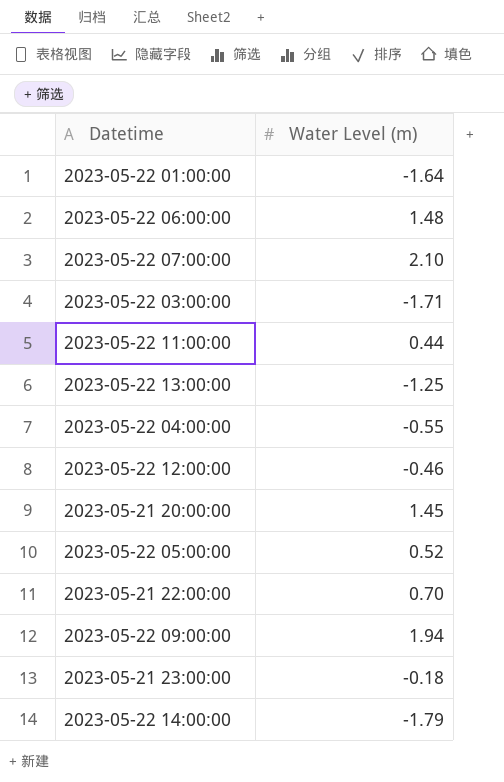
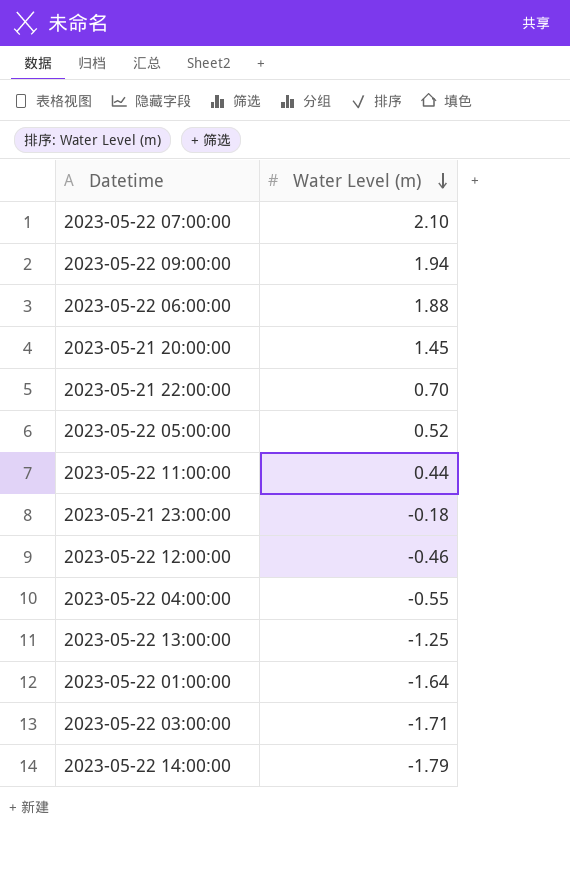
row order: none -> Water Level (m) descending
2023-05-22 06:00:00 | Water Level (m): 1.48 -> 1.88

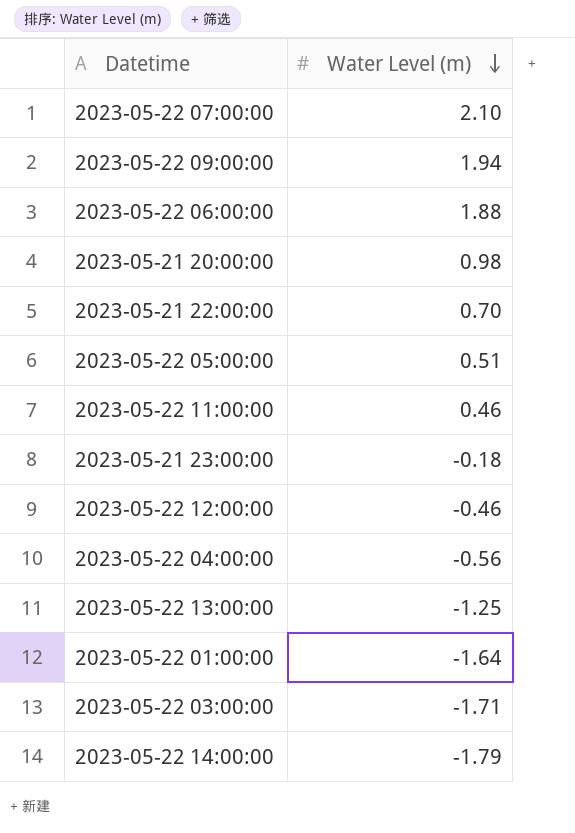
2023-05-21 20:00:00 | Water Level (m): 1.45 -> 0.98
2023-05-22 05:00:00 | Water Level (m): 0.52 -> 0.51
2023-05-22 11:00:00 | Water Level (m): 0.44 -> 0.46
2023-05-22 04:00:00 | Water Level (m): -0.55 -> -0.56

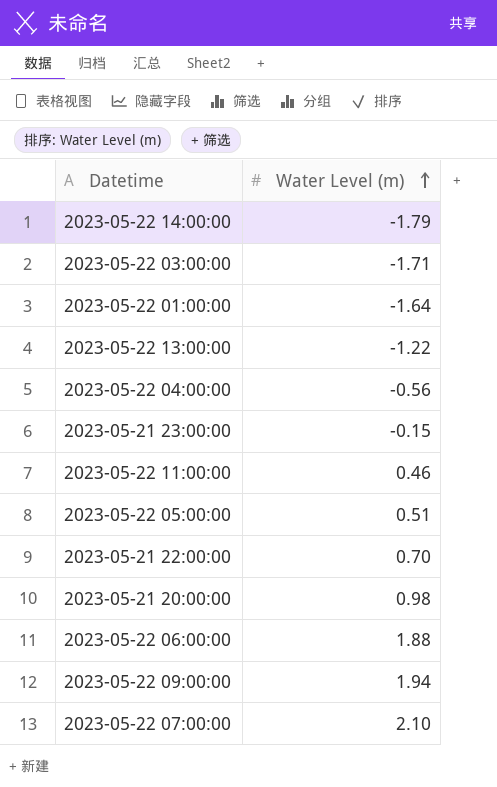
row order: Water Level (m) descending -> Water Level (m) ascending
row 2023-05-22 12:00:00: -0.46 -> none
2023-05-22 13:00:00 | Water Level (m): -1.25 -> -1.22
2023-05-21 23:00:00 | Water Level (m): -0.18 -> -0.15

